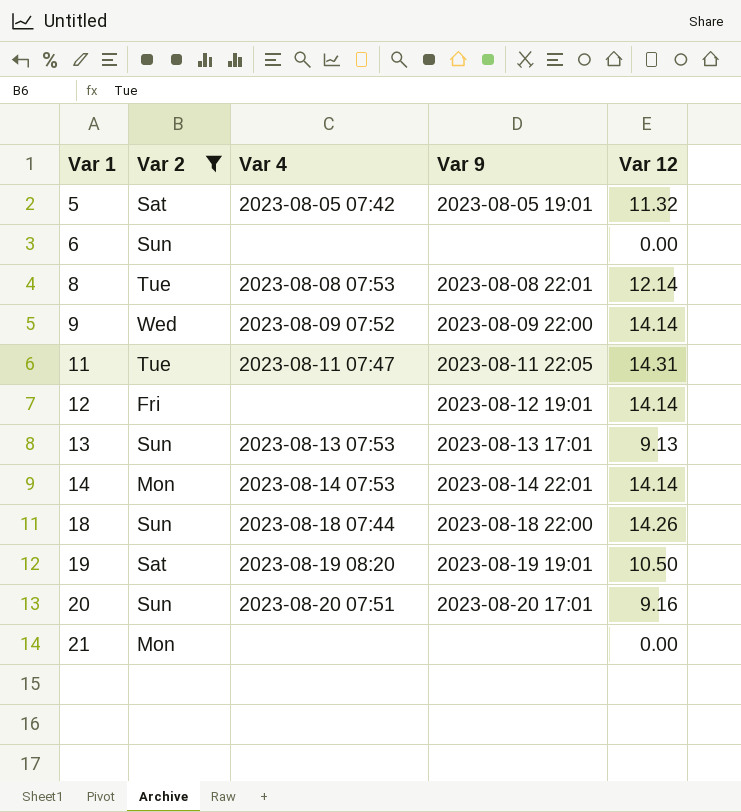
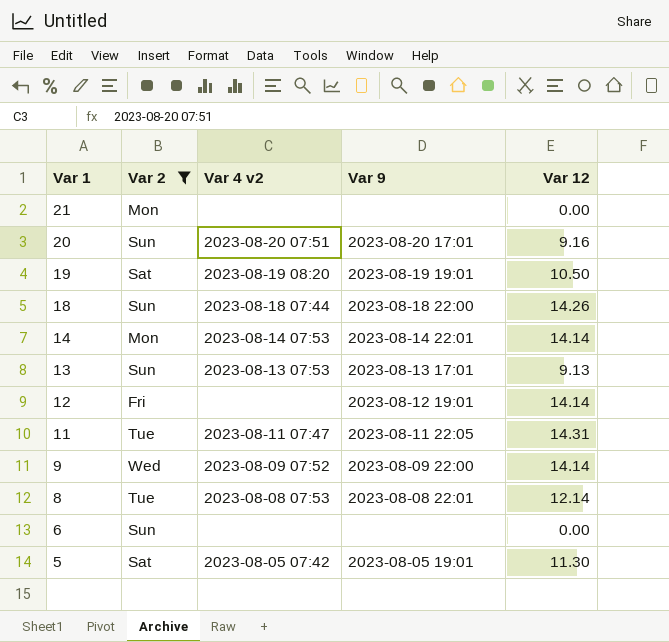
row order: Var 1 ascending -> Var 1 descending
column name: Var 4 -> Var 4 v2
5 | Var 12: 11.32 -> 11.30

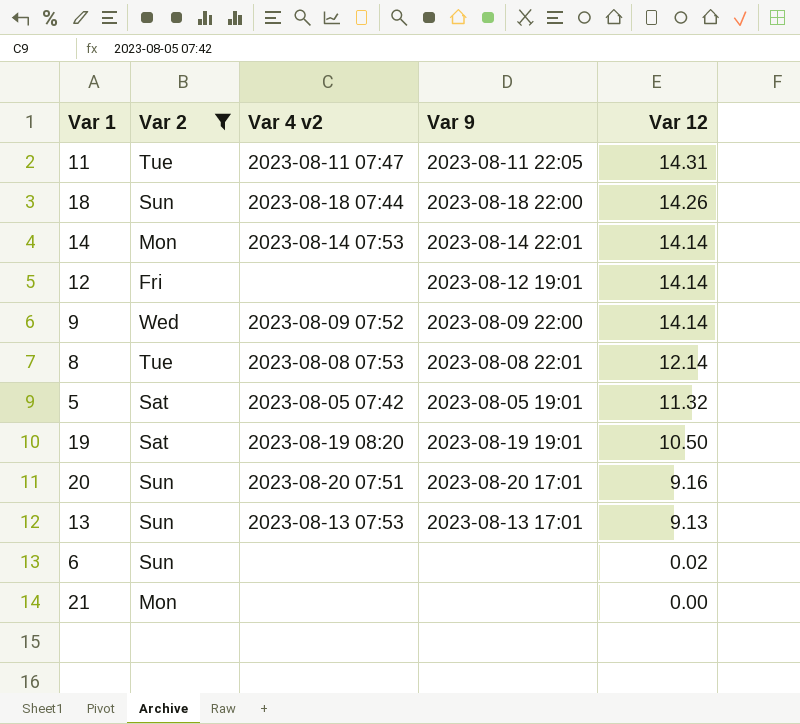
row order: Var 1 descending -> Var 12 descending
5 | Var 12: 11.30 -> 11.32
6 | Var 12: 0.00 -> 0.02

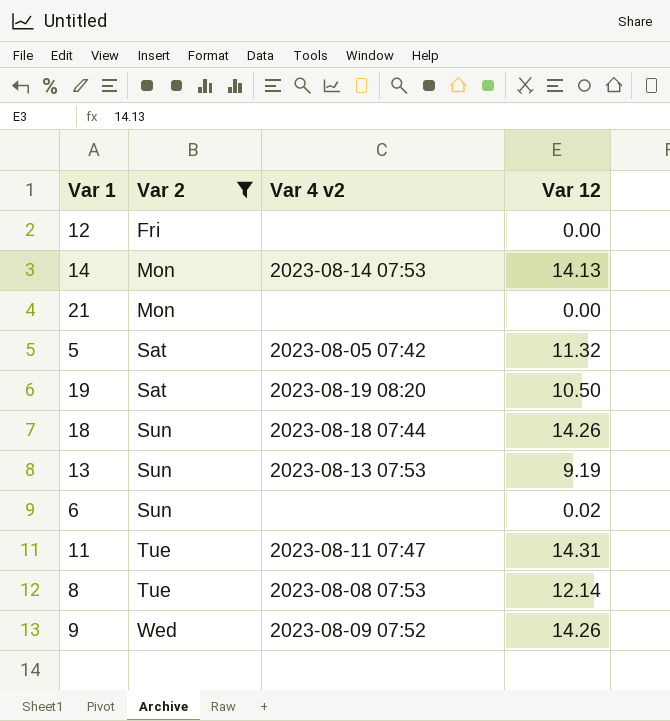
row order: Var 12 descending -> Var 2 ascending
column Var 9 | position: 4 -> none
row 20: Sun | 2023-08-20 07:51 | 2023-08-20 17:01 | 9.16 -> none
12 | Var 12: 14.14 -> 0.00
14 | Var 12: 14.14 -> 14.13
13 | Var 12: 9.13 -> 9.19
9 | Var 12: 14.14 -> 14.26

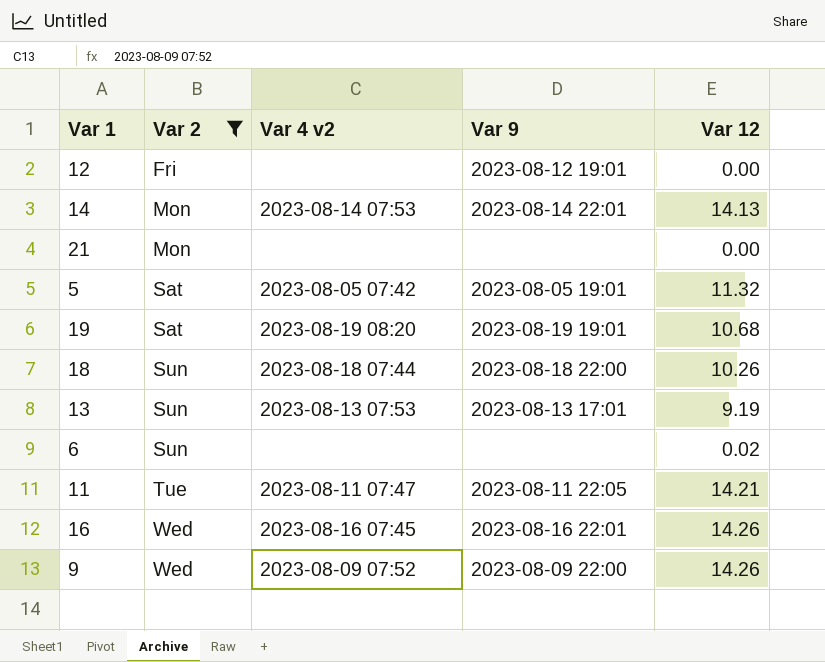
column Var 9 | position: none -> 4
row 8: Tue | 2023-08-08 07:53 | 12.14 -> none
19 | Var 12: 10.50 -> 10.68
18 | Var 12: 14.26 -> 10.26
11 | Var 12: 14.31 -> 14.21
row 16: none -> Wed | 2023-08-16 07:45 | 2023-08-16 22:01 | 14.26

